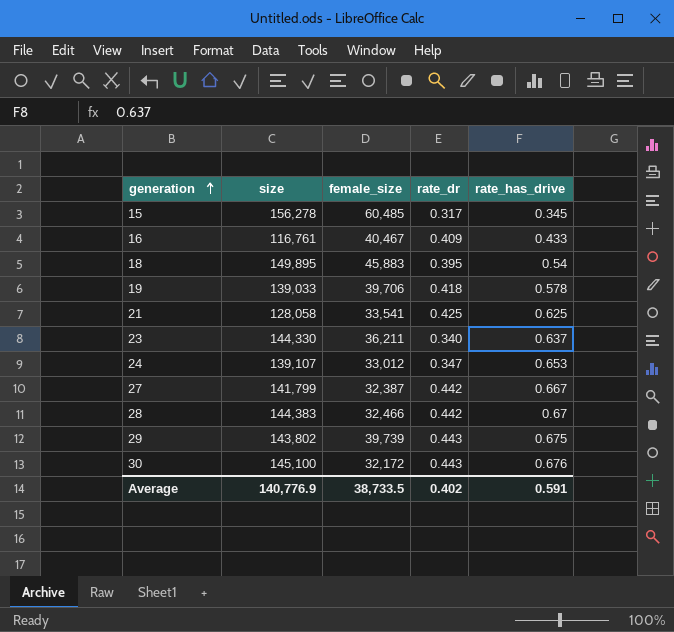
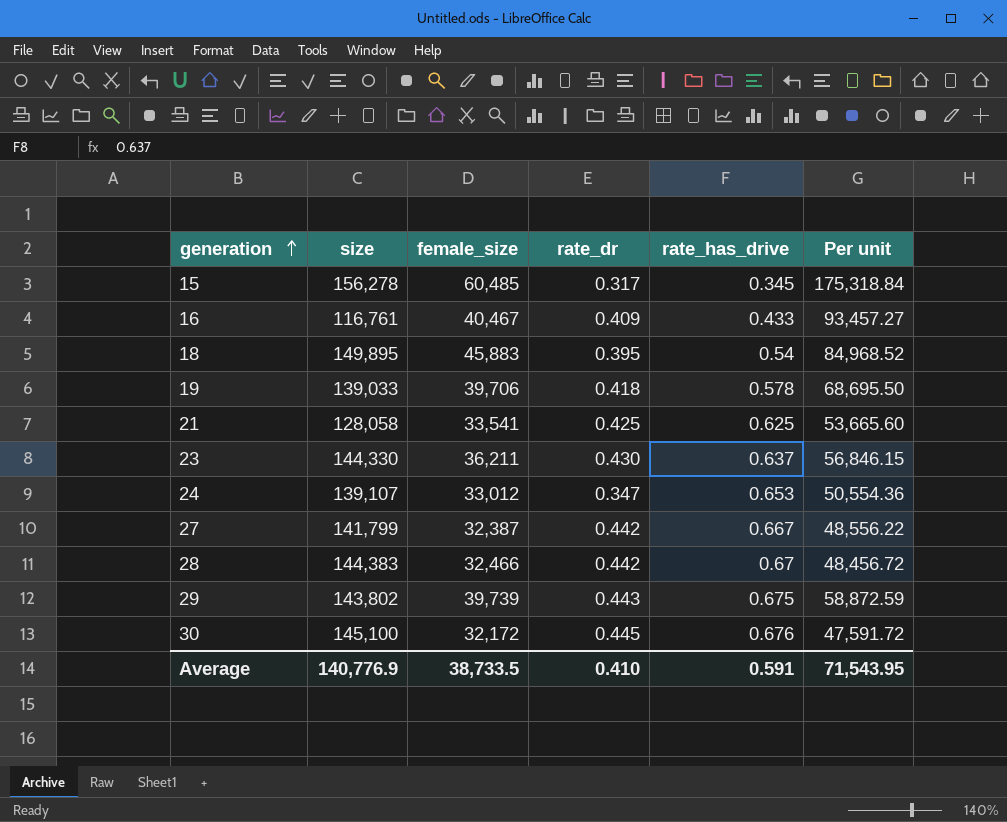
column Per unit | formula: none -> [female_size] / [rate_has_drive]
23 | rate_dr: 0.340 -> 0.430
30 | rate_dr: 0.443 -> 0.445
Average | rate_dr: 0.402 -> 0.410

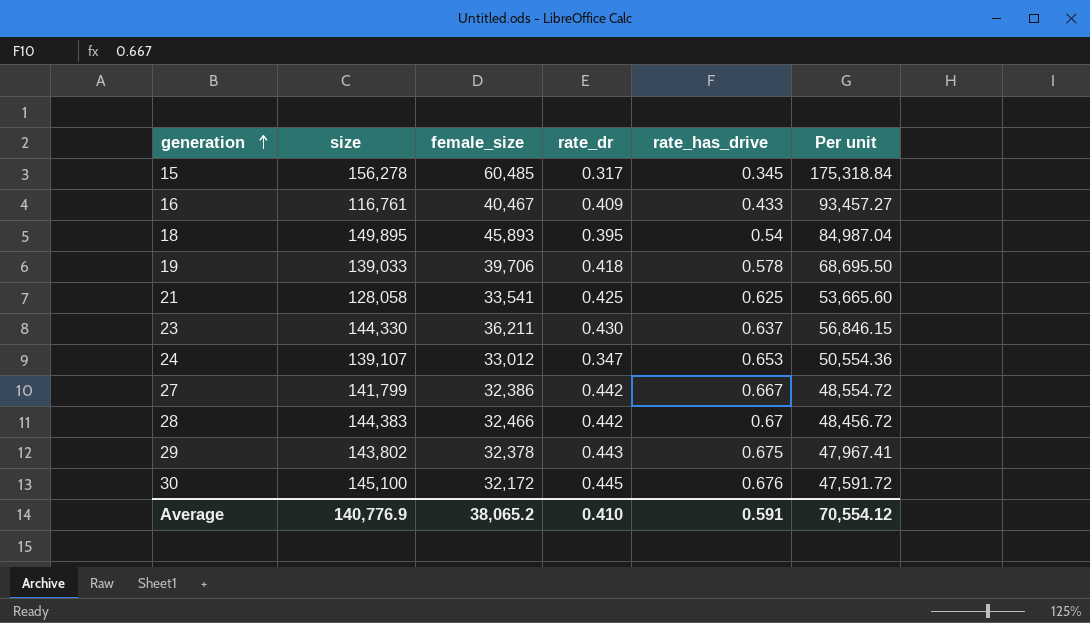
18 | female_size: 45,883 -> 45,893
18 | Per unit: 84,968.52 -> 84,987.04
27 | female_size: 32,387 -> 32,386
27 | Per unit: 48,556.22 -> 48,554.72
29 | female_size: 39,739 -> 32,378
29 | Per unit: 58,872.59 -> 47,967.41
Average | female_size: 38,733.5 -> 38,065.2
Average | Per unit: 71,543.95 -> 70,554.12

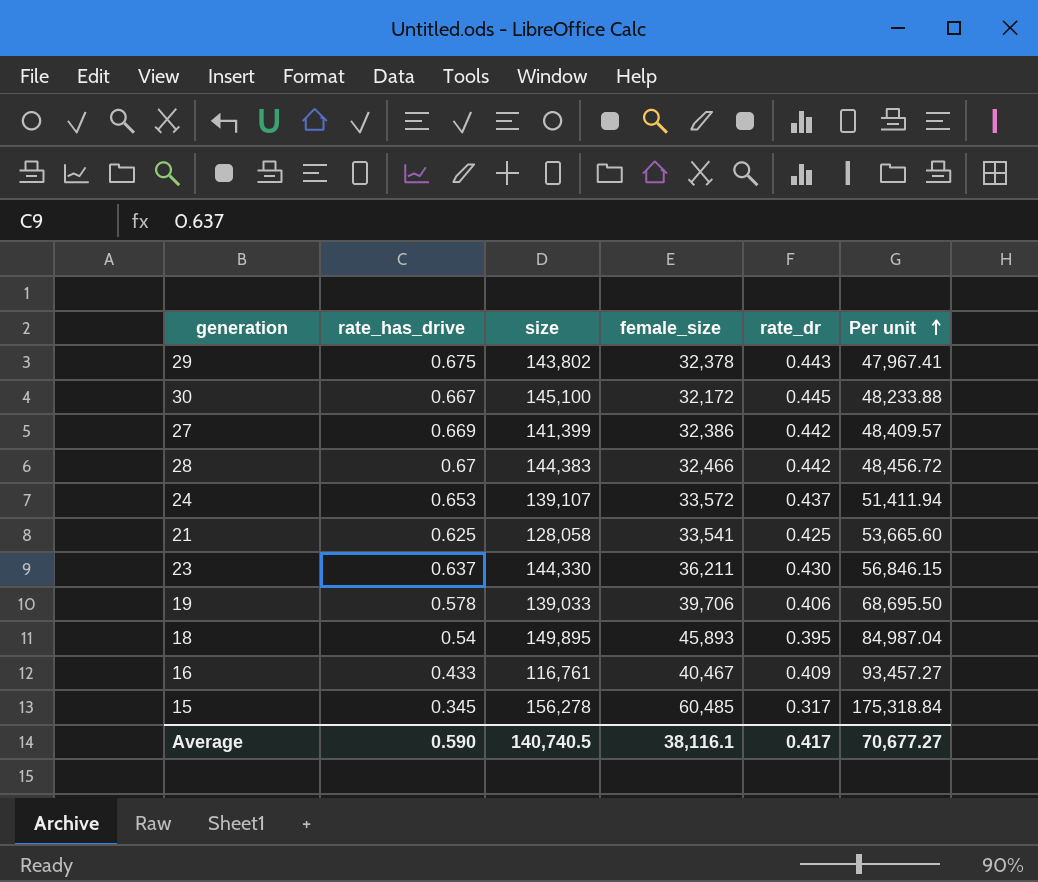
row order: generation ascending -> Per unit ascending
column rate_has_drive | position: 5 -> 2
30 | rate_has_drive: 0.676 -> 0.667
30 | Per unit: 47,591.72 -> 48,233.88
27 | rate_has_drive: 0.667 -> 0.669
27 | size: 141,799 -> 141,399
27 | Per unit: 48,554.72 -> 48,409.57
24 | female_size: 33,012 -> 33,572
24 | rate_dr: 0.347 -> 0.437
24 | Per unit: 50,554.36 -> 51,411.94
19 | rate_dr: 0.418 -> 0.406
Average | rate_has_drive: 0.591 -> 0.590
Average | size: 140,776.9 -> 140,740.5
Average | female_size: 38,065.2 -> 38,116.1
Average | rate_dr: 0.410 -> 0.417
Average | Per unit: 70,554.12 -> 70,677.27

